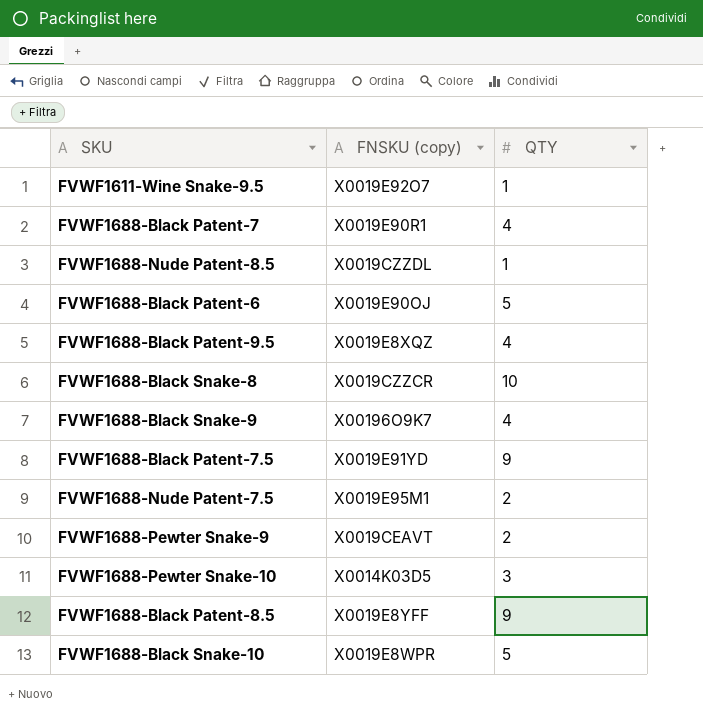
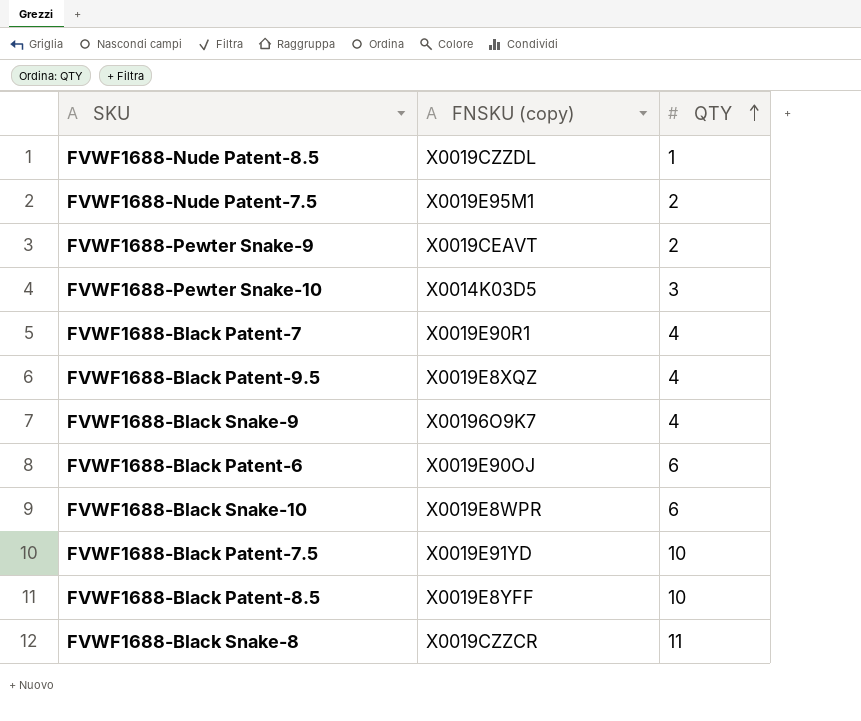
row order: none -> QTY ascending
row FVWF1611-Wine Snake-9.5: X0019E92O7 | 1 -> none
FVWF1688-Black Patent-6 | QTY: 5 -> 6
FVWF1688-Black Snake-10 | QTY: 5 -> 6
FVWF1688-Black Patent-7.5 | QTY: 9 -> 10
FVWF1688-Black Patent-8.5 | QTY: 9 -> 10
FVWF1688-Black Snake-8 | QTY: 10 -> 11

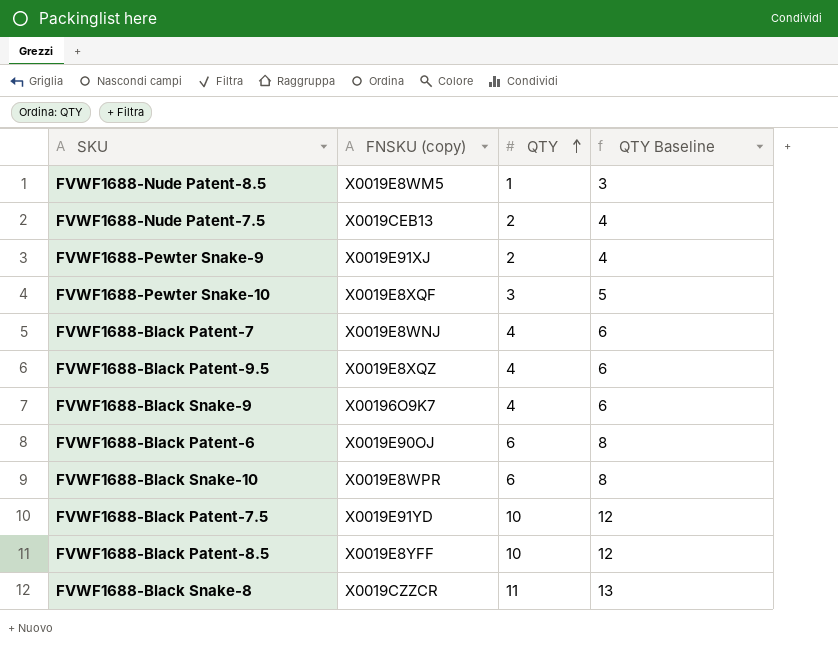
column QTY Baseline | formula: none -> [QTY] + 2
FVWF1688-Nude Patent-8.5 | FNSKU (copy): X0019CZZDL -> X0019E8WM5
FVWF1688-Nude Patent-7.5 | FNSKU (copy): X0019E95M1 -> X0019CEB13
FVWF1688-Pewter Snake-9 | FNSKU (copy): X0019CEAVT -> X0019E91XJ
FVWF1688-Pewter Snake-10 | FNSKU (copy): X0014K03D5 -> X0019E8XQF
FVWF1688-Black Patent-7 | FNSKU (copy): X0019E90R1 -> X0019E8WNJ

